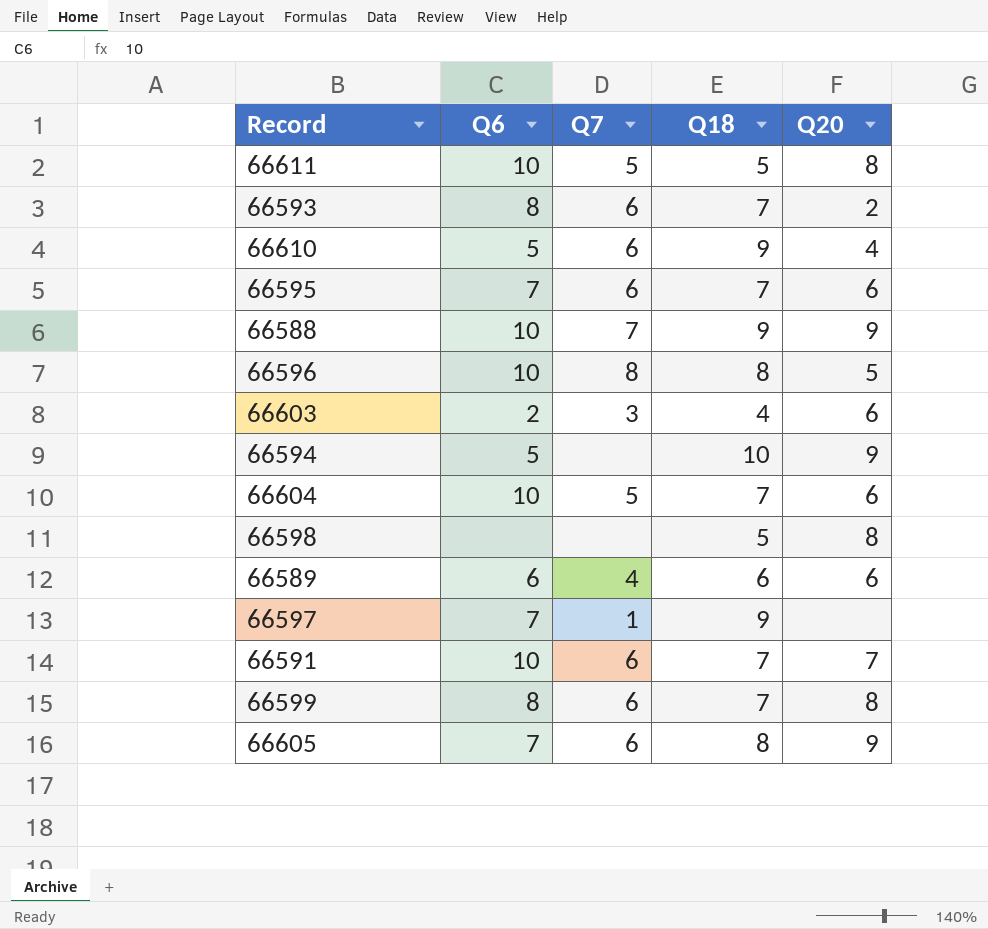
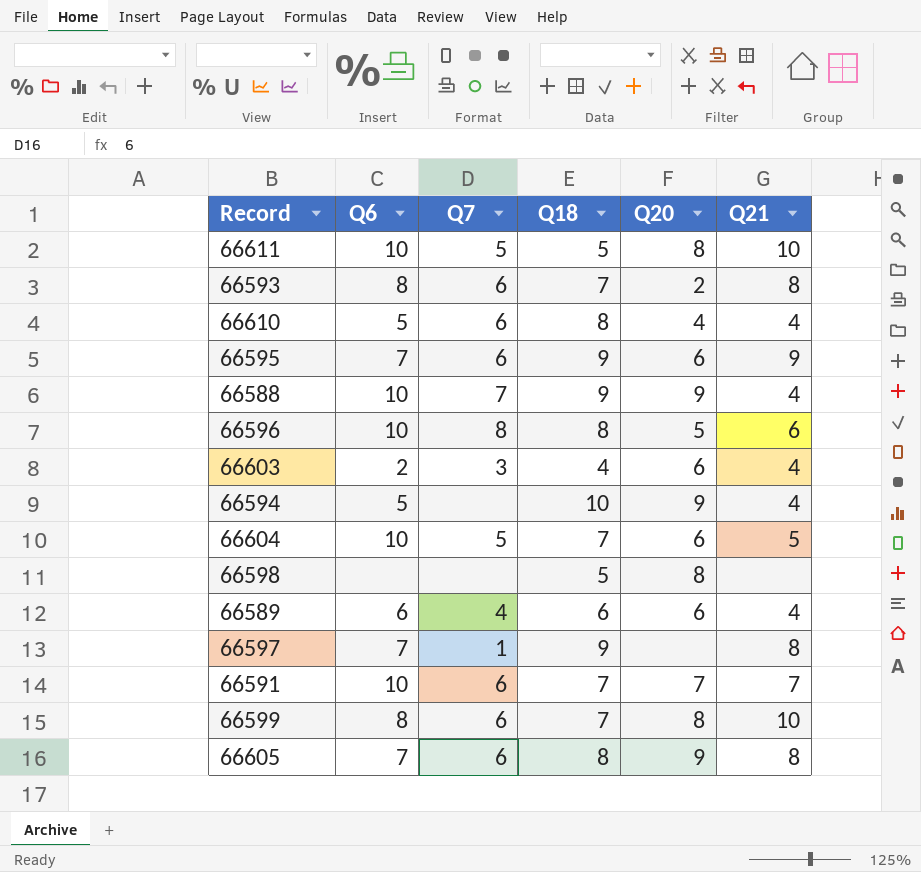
column Q21 | position: none -> 6
66610 | Q18: 9 -> 8
66595 | Q18: 7 -> 9

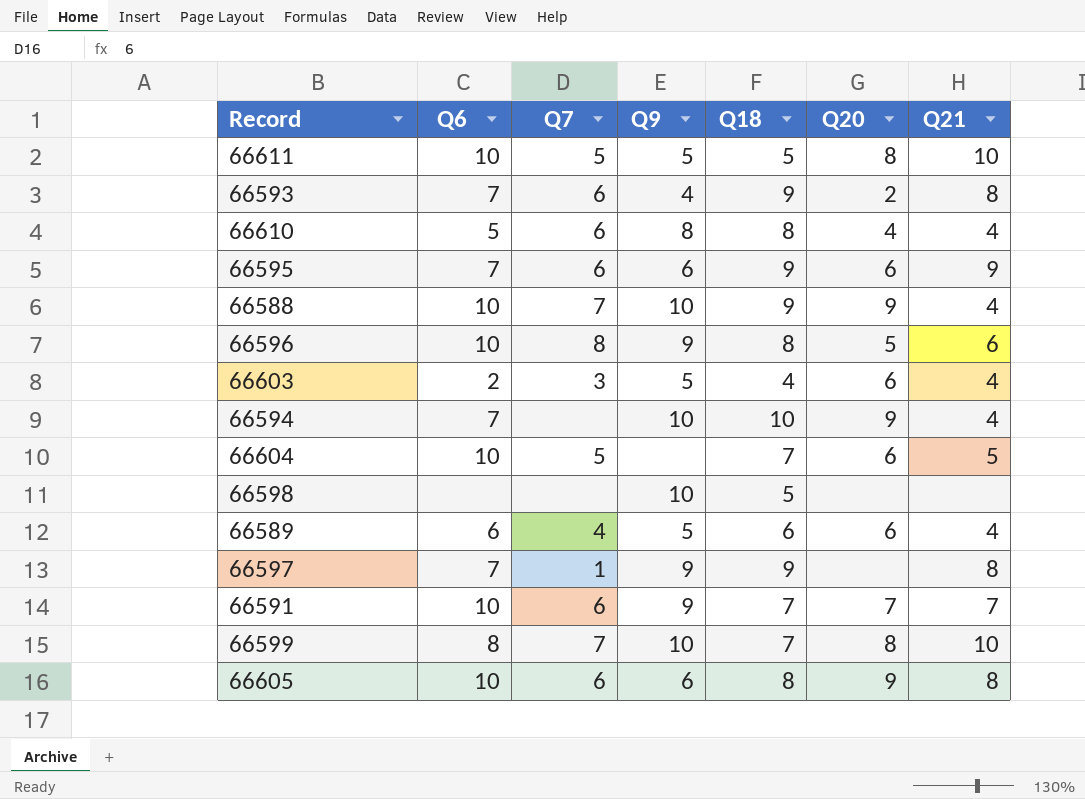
column Q9 | position: none -> 4
66593 | Q6: 8 -> 7
66593 | Q18: 7 -> 9
66594 | Q6: 5 -> 7
66598 | Q20: 8 -> none
66599 | Q7: 6 -> 7
66605 | Q6: 7 -> 10

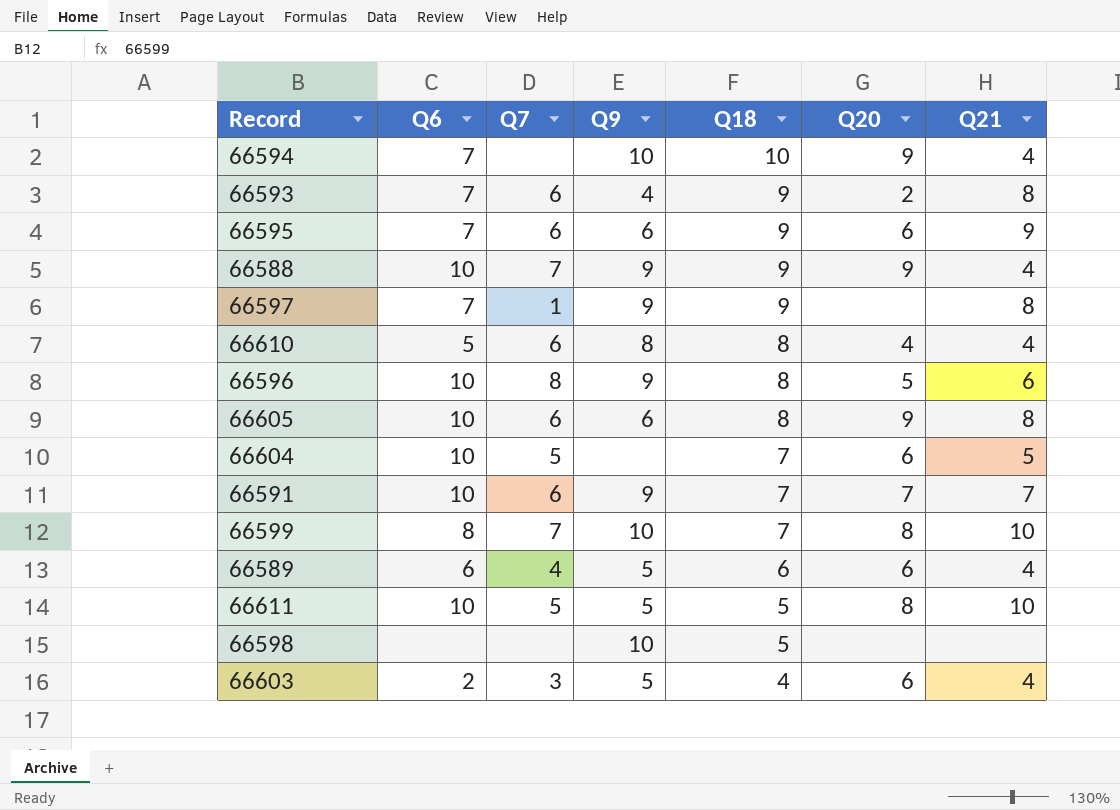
row order: none -> Q18 descending
66588 | Q9: 10 -> 9

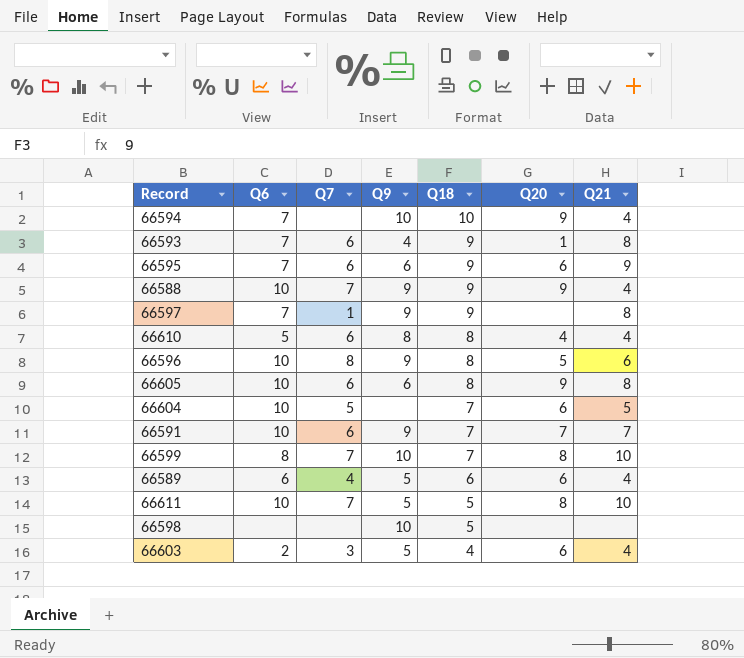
66593 | Q20: 2 -> 1
66611 | Q7: 5 -> 7

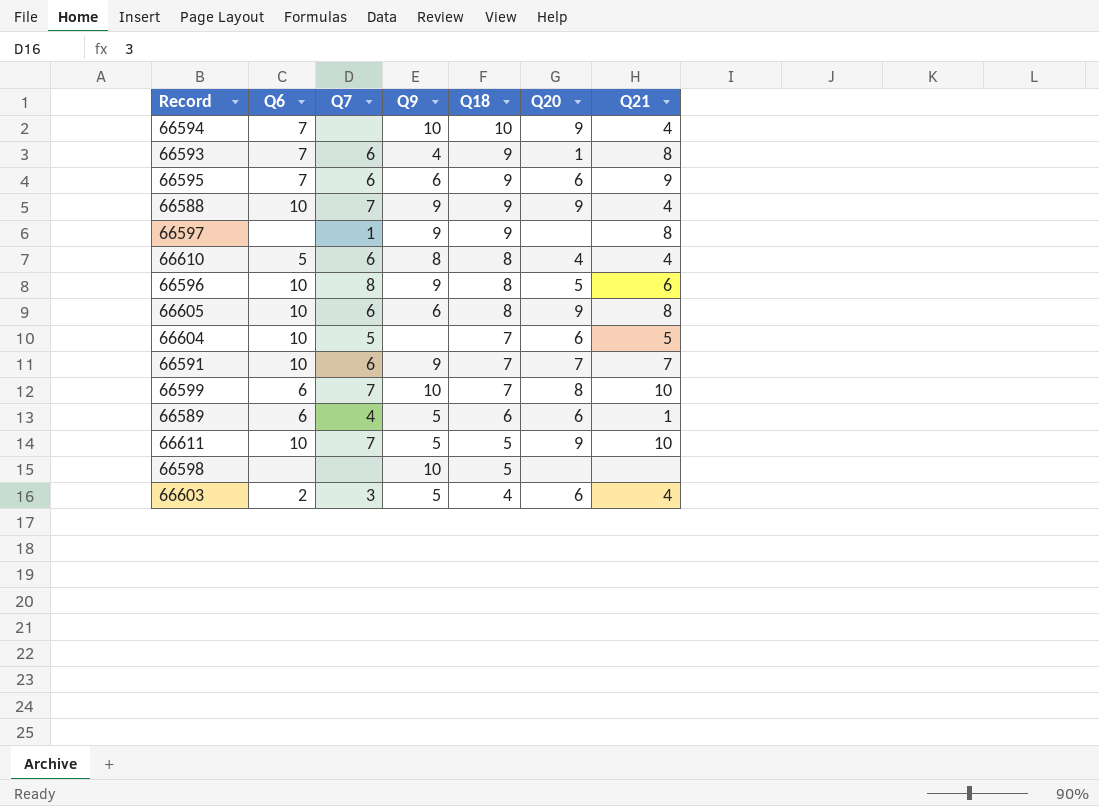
66597 | Q6: 7 -> none
66599 | Q6: 8 -> 6
66589 | Q21: 4 -> 1
66611 | Q20: 8 -> 9

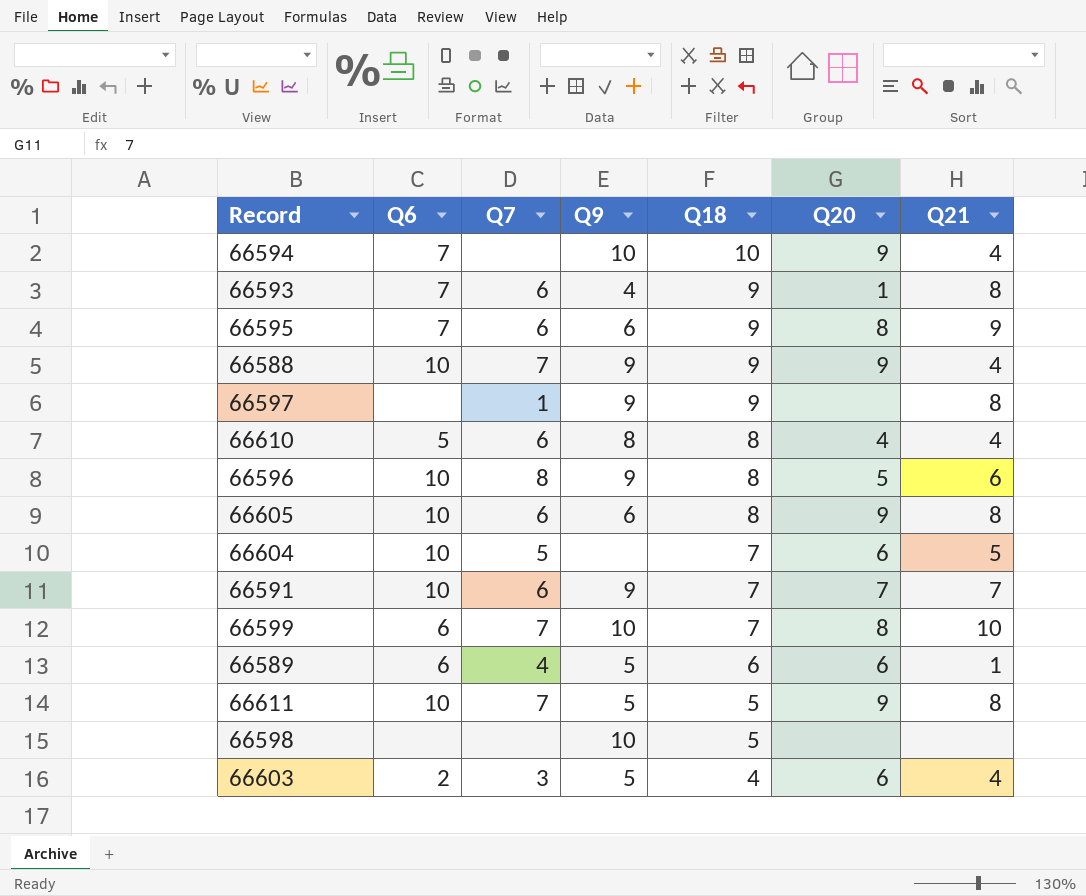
66595 | Q20: 6 -> 8
66611 | Q21: 10 -> 8

